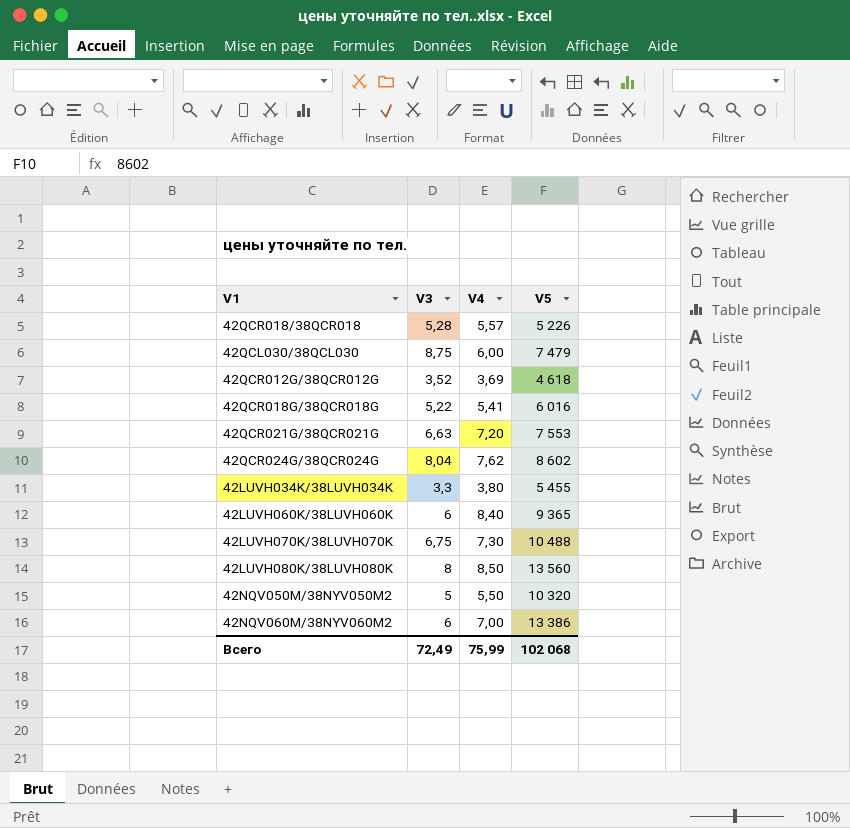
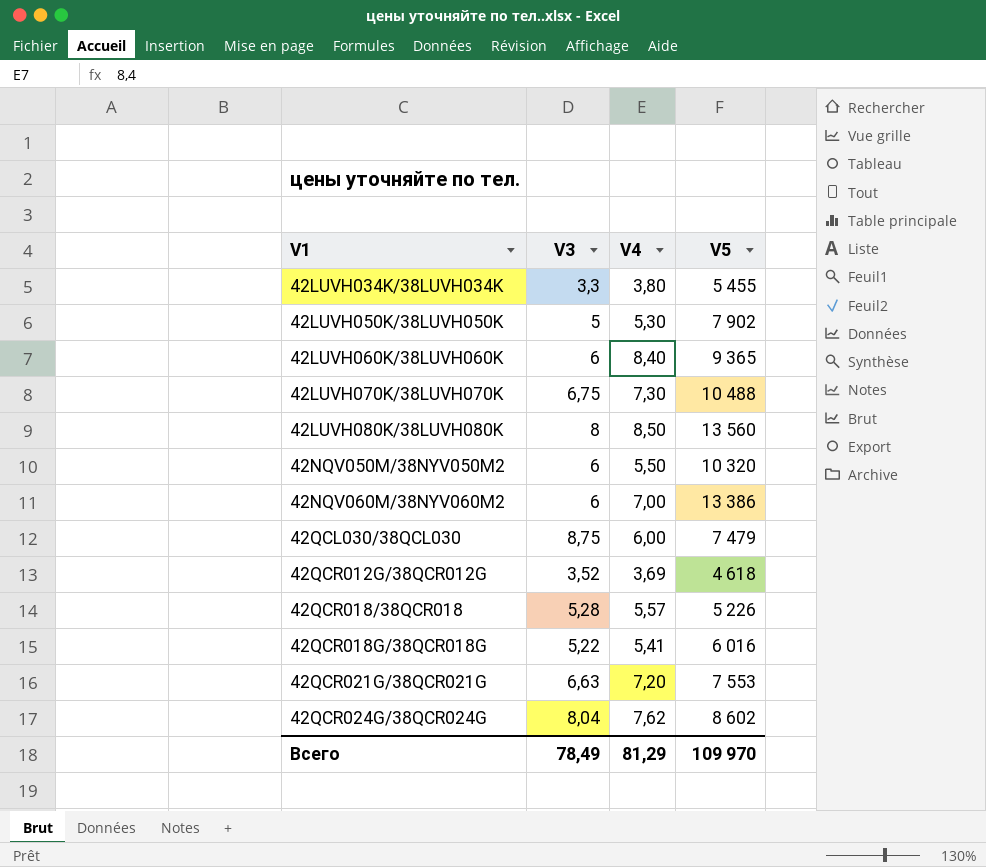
row order: none -> V1 ascending
row 42LUVH050K/38LUVH050K: none -> 5 | 5,30 | 7 902
42NQV050M/38NYV050M2 | V3: 5 -> 6
Всего | V3: 72,49 -> 78,49
Всего | V4: 75,99 -> 81,29
Всего | V5: 102 068 -> 109 970

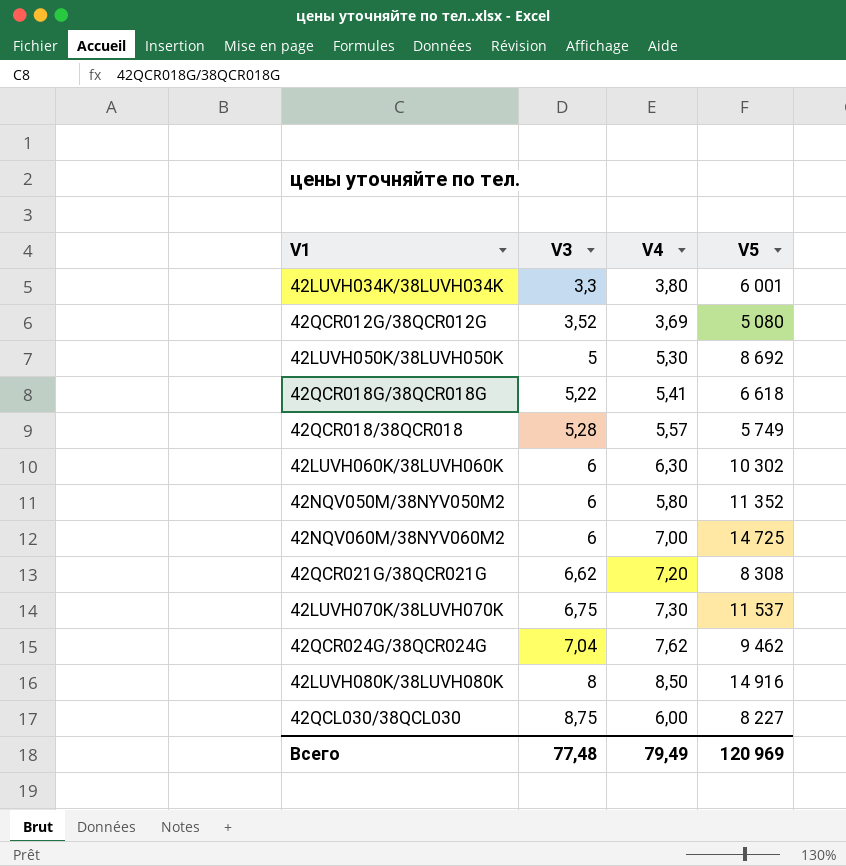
row order: V1 ascending -> V3 ascending
42LUVH034K/38LUVH034K | V5: 5 455 -> 6 001
42QCR012G/38QCR012G | V5: 4 618 -> 5 080
42LUVH050K/38LUVH050K | V5: 7 902 -> 8 692
42QCR018G/38QCR018G | V5: 6 016 -> 6 618
42QCR018/38QCR018 | V5: 5 226 -> 5 749
42LUVH060K/38LUVH060K | V4: 8,40 -> 6,30
42LUVH060K/38LUVH060K | V5: 9 365 -> 10 302
42NQV050M/38NYV050M2 | V4: 5,50 -> 5,80
42NQV050M/38NYV050M2 | V5: 10 320 -> 11 352
42NQV060M/38NYV060M2 | V5: 13 386 -> 14 725
42QCR021G/38QCR021G | V3: 6,63 -> 6,62
42QCR021G/38QCR021G | V5: 7 553 -> 8 308
42LUVH070K/38LUVH070K | V5: 10 488 -> 11 537
42QCR024G/38QCR024G | V3: 8,04 -> 7,04
42QCR024G/38QCR024G | V5: 8 602 -> 9 462
42LUVH080K/38LUVH080K | V5: 13 560 -> 14 916
42QCL030/38QCL030 | V5: 7 479 -> 8 227
Всего | V3: 78,49 -> 77,48
Всего | V4: 81,29 -> 79,49
Всего | V5: 109 970 -> 120 969

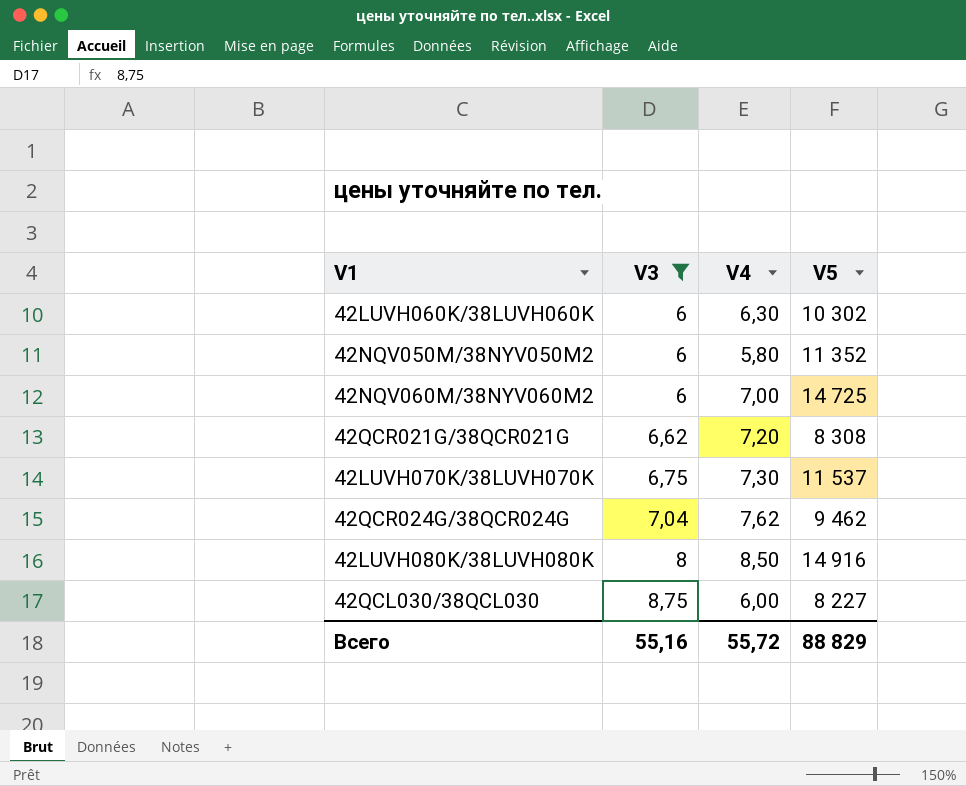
filter: none -> V3 >= 6
Всего | V3: 77,48 -> 55,16
Всего | V4: 79,49 -> 55,72
Всего | V5: 120 969 -> 88 829

